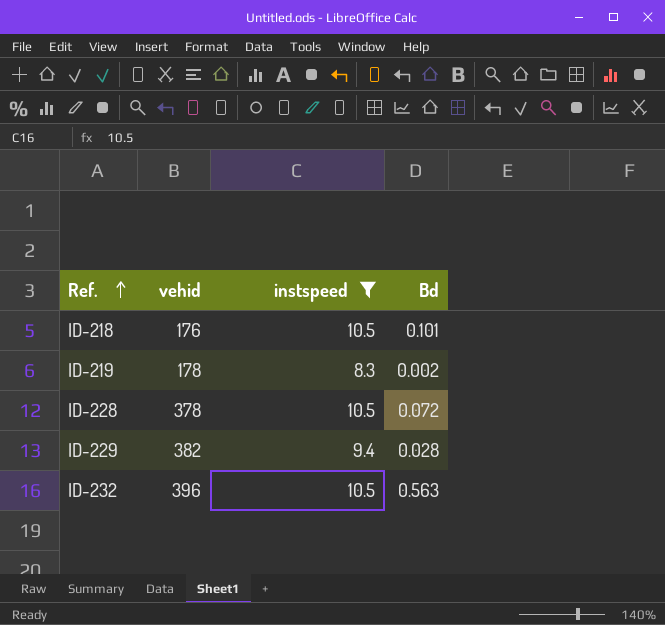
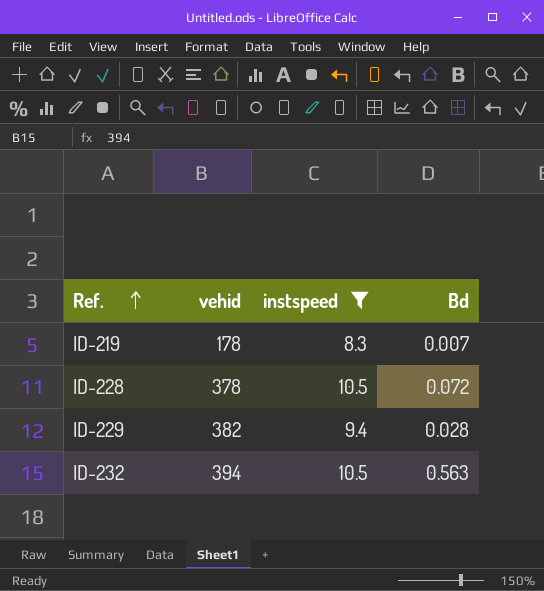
row ID-218: 176 | 10.5 | 0.101 -> none
ID-219 | Bd: 0.002 -> 0.007
ID-232 | vehid: 396 -> 394

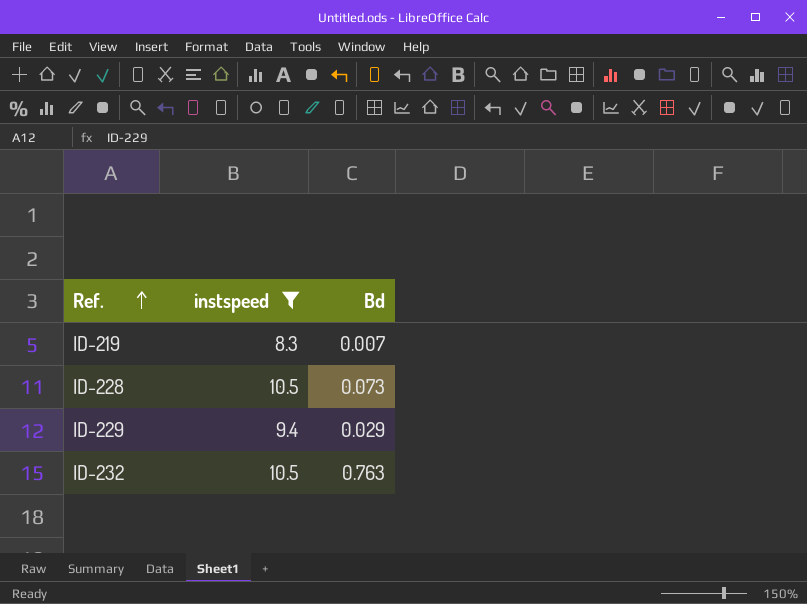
column vehid | position: 2 -> none
ID-228 | Bd: 0.072 -> 0.073
ID-229 | Bd: 0.028 -> 0.029
ID-232 | Bd: 0.563 -> 0.763

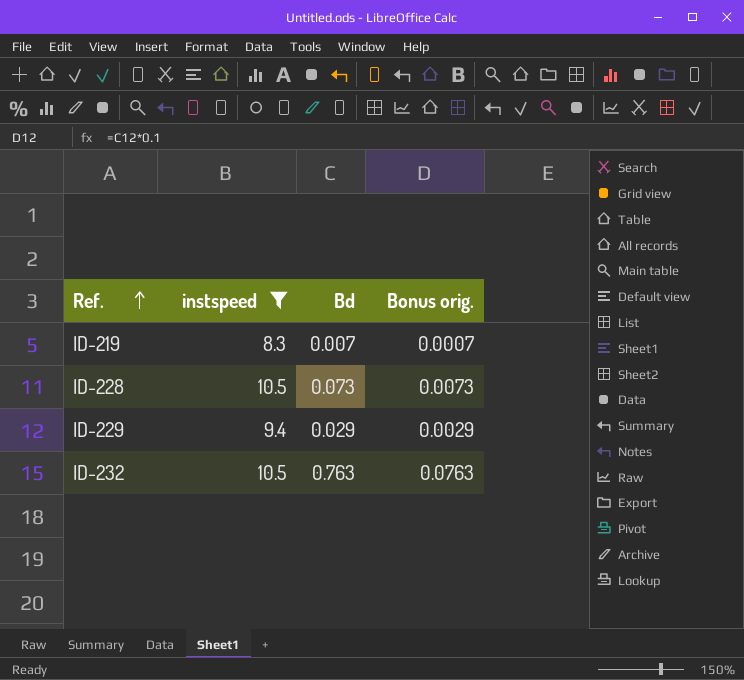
column Bonus orig. | formula: none -> [Bd] * 0.1

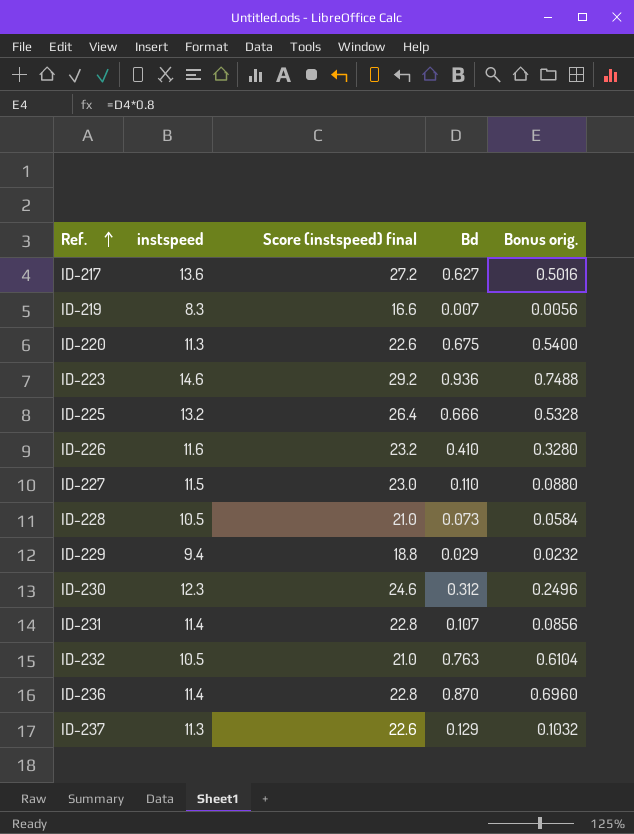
filter: instspeed <= 10.5 -> none
column Score (instspeed) final | formula: none -> [instspeed] * 2
column Bonus orig. | formula: [Bd] * 0.1 -> [Bd] * 0.8

